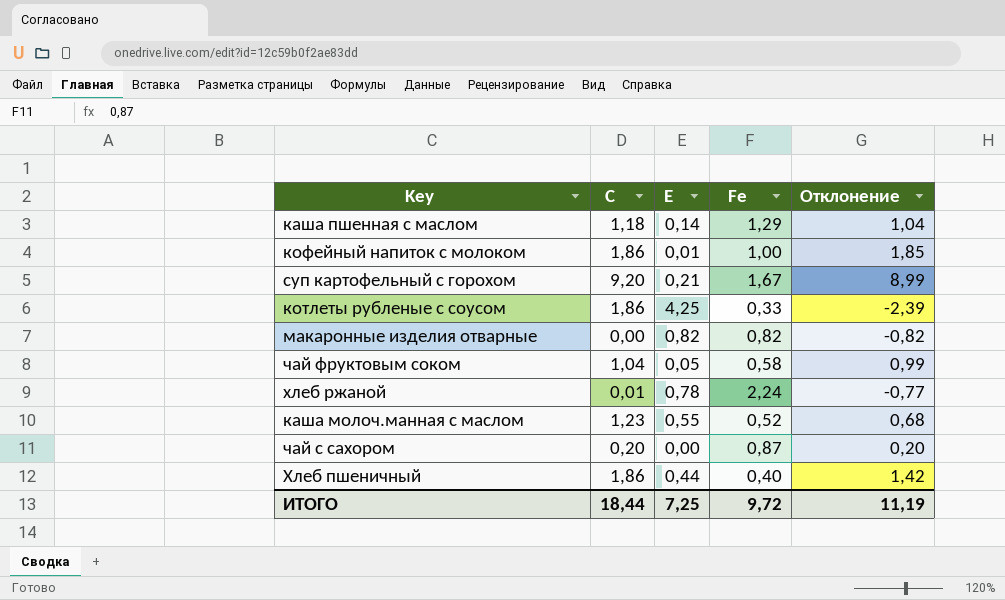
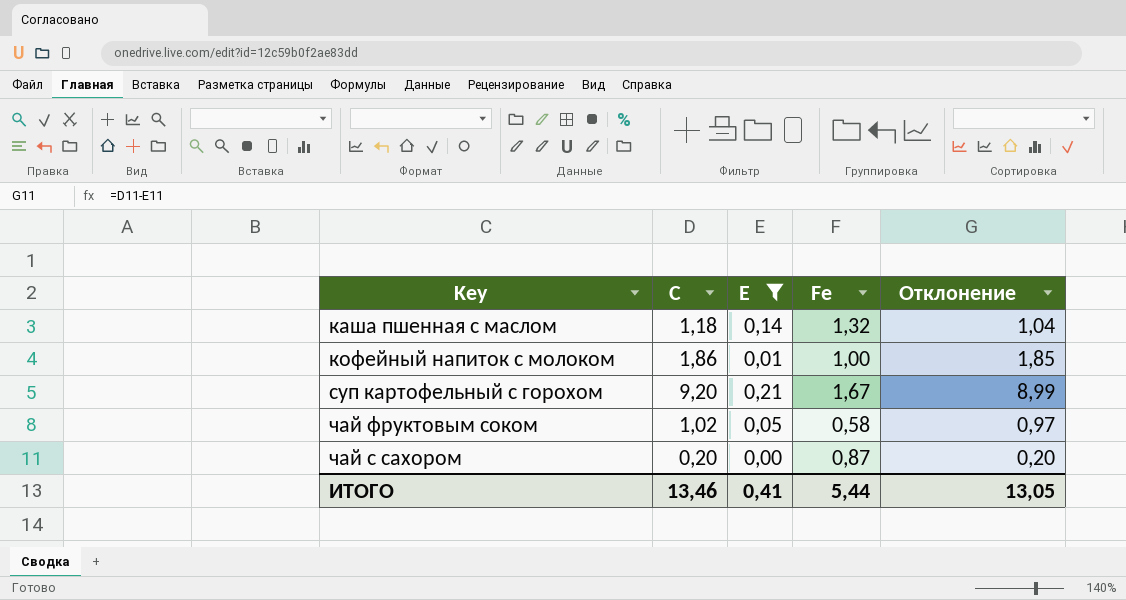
filter: none -> Е <= 0,21
каша пшенная с маслом | Fe: 1,29 -> 1,32
чай фруктовым соком | С: 1,04 -> 1,02
чай фруктовым соком | Отклонение: 0,99 -> 0,97
ИТОГО | С: 18,44 -> 13,46
ИТОГО | Е: 7,25 -> 0,41
ИТОГО | Fe: 9,72 -> 5,44
ИТОГО | Отклонение: 11,19 -> 13,05

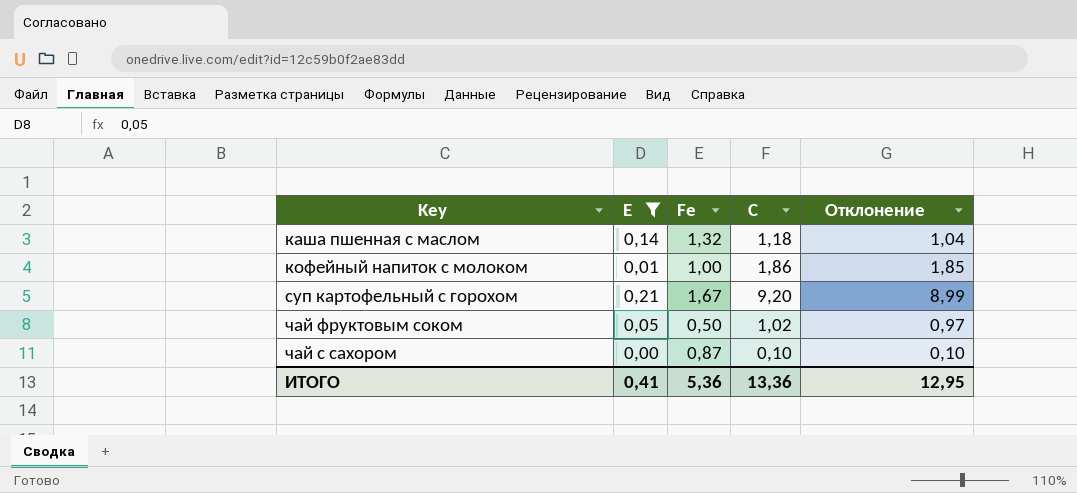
column С | position: 2 -> 4
чай фруктовым соком | Fe: 0,58 -> 0,50
чай с сахором | С: 0,20 -> 0,10
чай с сахором | Отклонение: 0,20 -> 0,10
ИТОГО | Fe: 5,44 -> 5,36
ИТОГО | С: 13,46 -> 13,36
ИТОГО | Отклонение: 13,05 -> 12,95

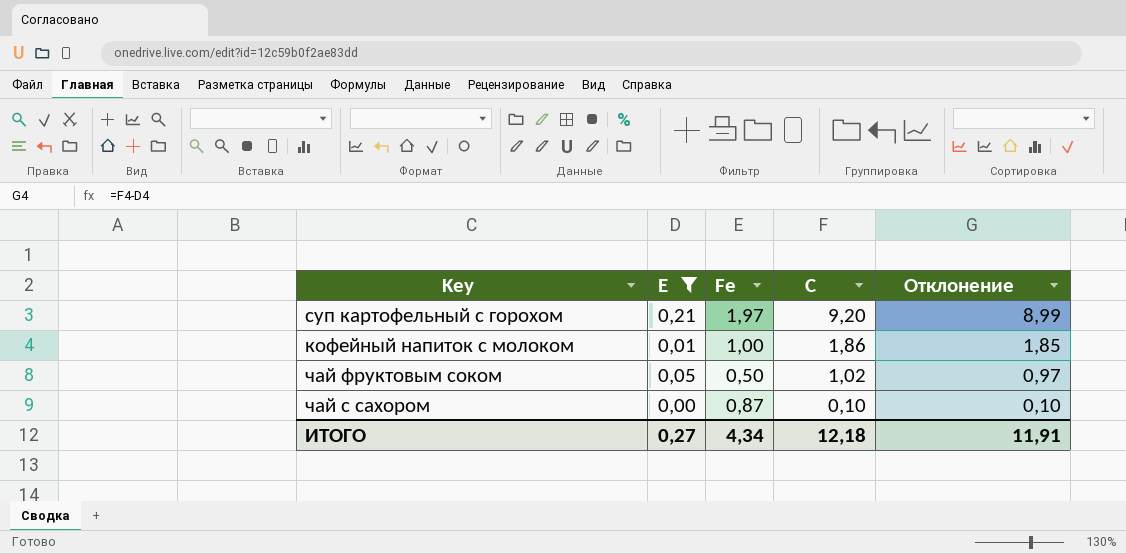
row order: none -> С descending
row каша пшенная с маслом: 0,14 | 1,32 | 1,18 | 1,04 -> none
суп картофельный с горохом | Fe: 1,67 -> 1,97
ИТОГО | Е: 0,41 -> 0,27
ИТОГО | Fe: 5,36 -> 4,34
ИТОГО | С: 13,36 -> 12,18
ИТОГО | Отклонение: 12,95 -> 11,91

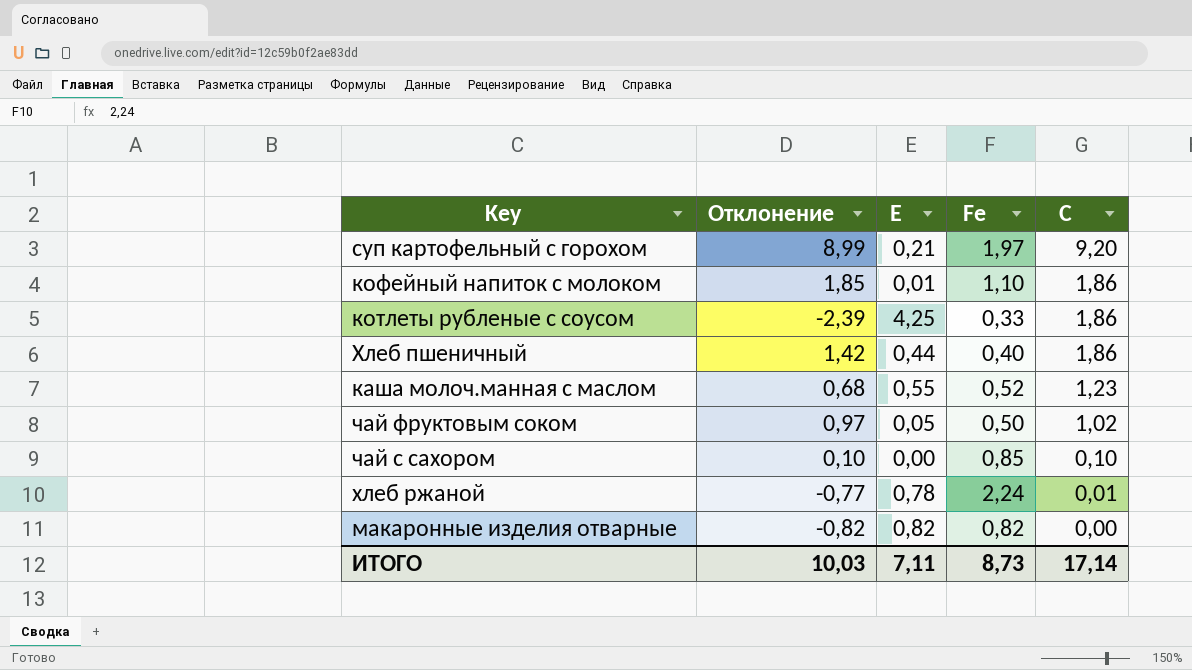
filter: Е <= 0,21 -> none
column Отклонение | position: 5 -> 2
кофейный напиток с молоком | Fe: 1,00 -> 1,10
чай с сахором | Fe: 0,87 -> 0,85
ИТОГО | Отклонение: 11,91 -> 10,03
ИТОГО | Е: 0,27 -> 7,11
ИТОГО | Fe: 4,34 -> 8,73
ИТОГО | С: 12,18 -> 17,14

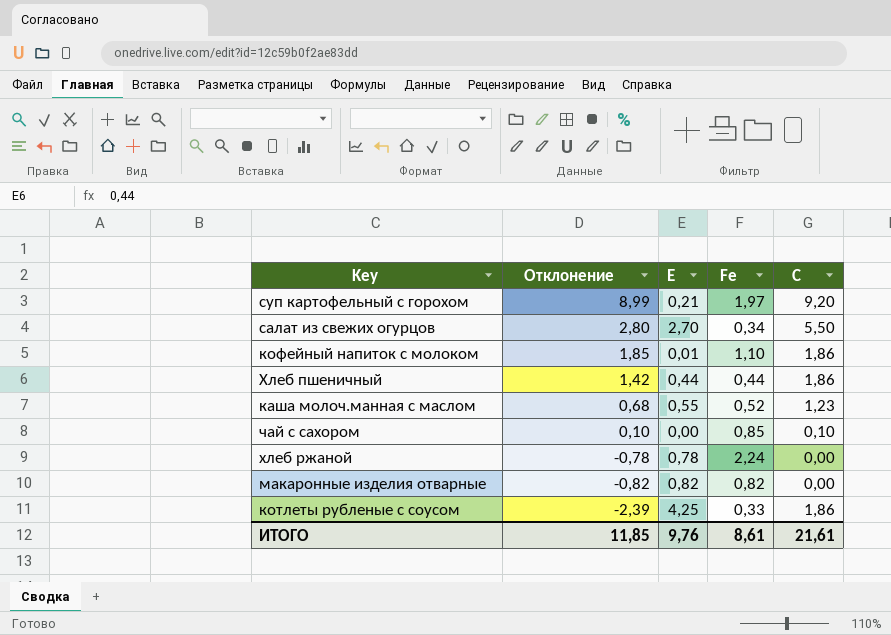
row order: С descending -> Отклонение descending
row чай фруктовым соком: 0,97 | 0,05 | 0,50 | 1,02 -> none
row салат из свежих огурцов: none -> 2,80 | 2,70 | 0,34 | 5,50
Хлеб пшеничный | Fe: 0,40 -> 0,44
хлеб ржаной | Отклонение: -0,77 -> -0,78
хлеб ржаной | С: 0,01 -> 0,00
ИТОГО | Отклонение: 10,03 -> 11,85
ИТОГО | Е: 7,11 -> 9,76
ИТОГО | Fe: 8,73 -> 8,61
ИТОГО | С: 17,14 -> 21,61

